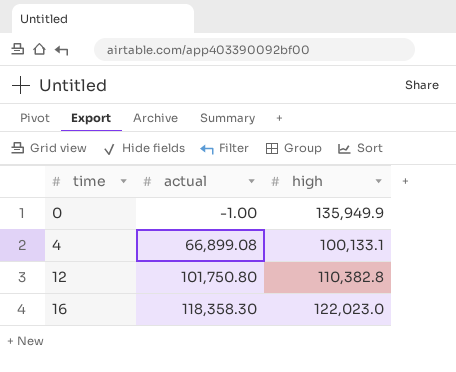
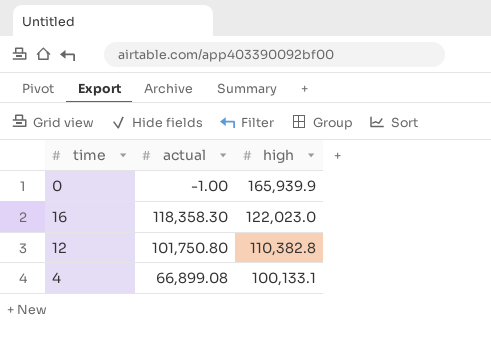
row order: time ascending -> high descending
0 | high: 135,949.9 -> 165,939.9

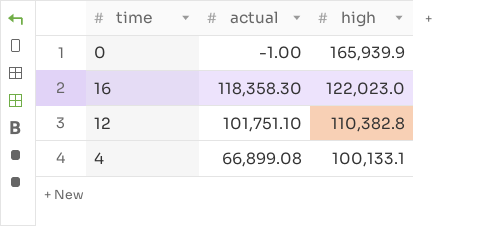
12 | actual: 101,750.80 -> 101,751.10

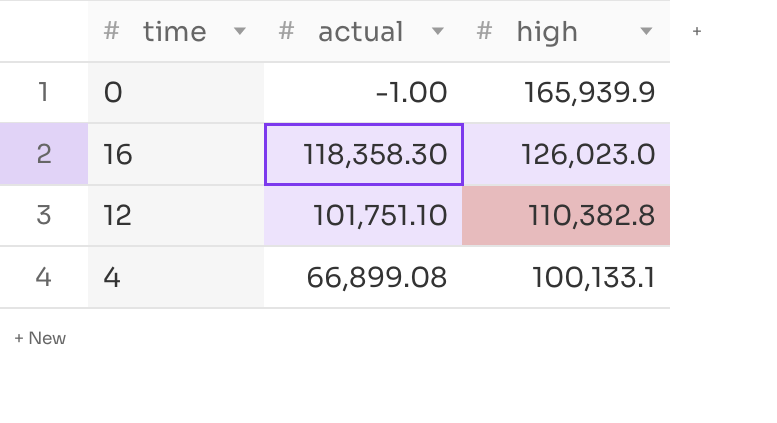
16 | high: 122,023.0 -> 126,023.0

